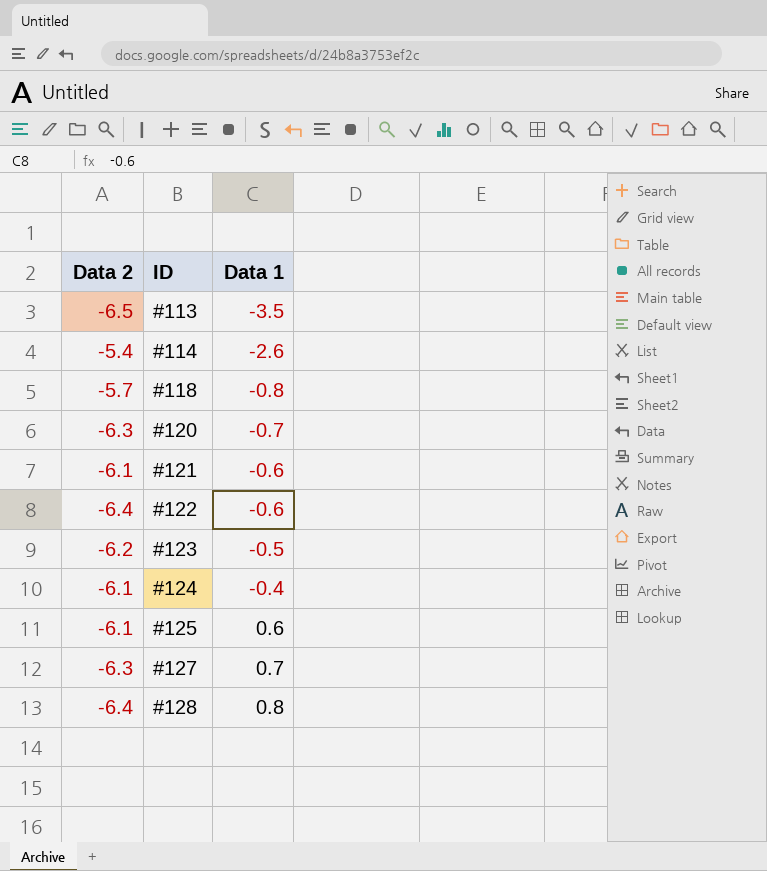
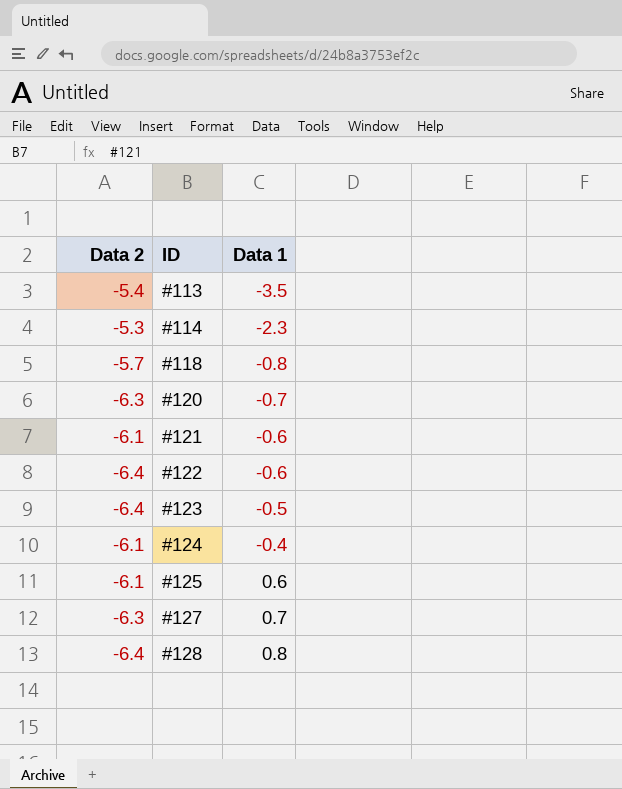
#113 | Data 2: -6.5 -> -5.4
#114 | Data 2: -5.4 -> -5.3
#114 | Data 1: -2.6 -> -2.3
#123 | Data 2: -6.2 -> -6.4

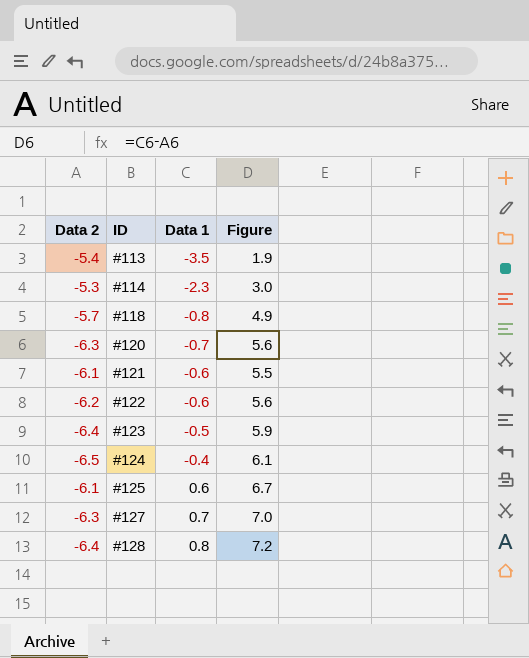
column Figure | formula: none -> [Data 1] - [Data 2]
#122 | Data 2: -6.4 -> -6.2
#124 | Data 2: -6.1 -> -6.5

